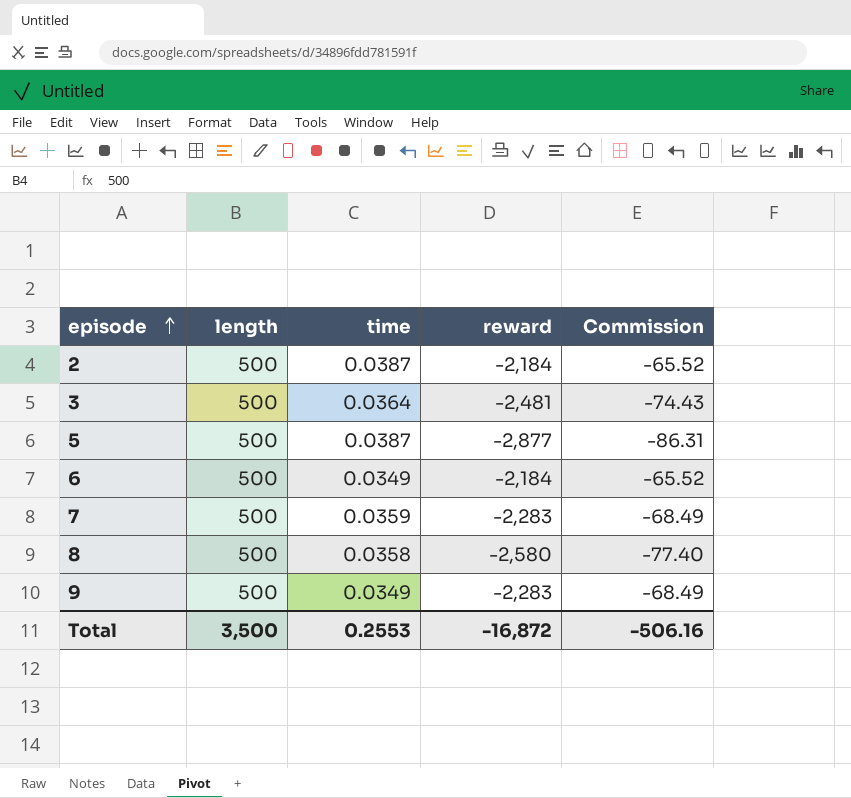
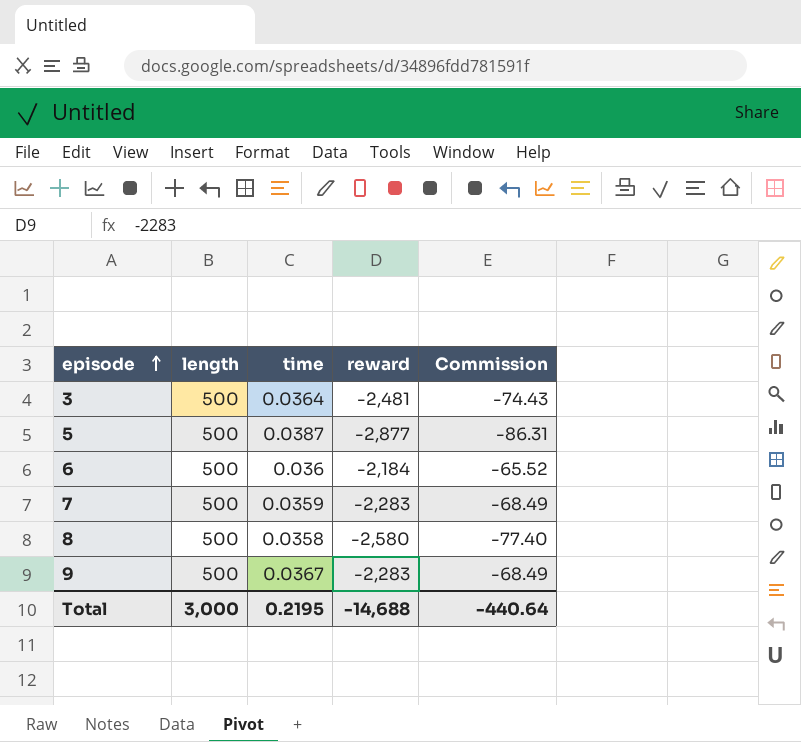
row 2: 500 | 0.0387 | -2,184 | -65.52 -> none
6 | time: 0.0349 -> 0.036
9 | time: 0.0349 -> 0.0367
Total | length: 3,500 -> 3,000
Total | time: 0.2553 -> 0.2195
Total | reward: -16,872 -> -14,688
Total | Commission: -506.16 -> -440.64

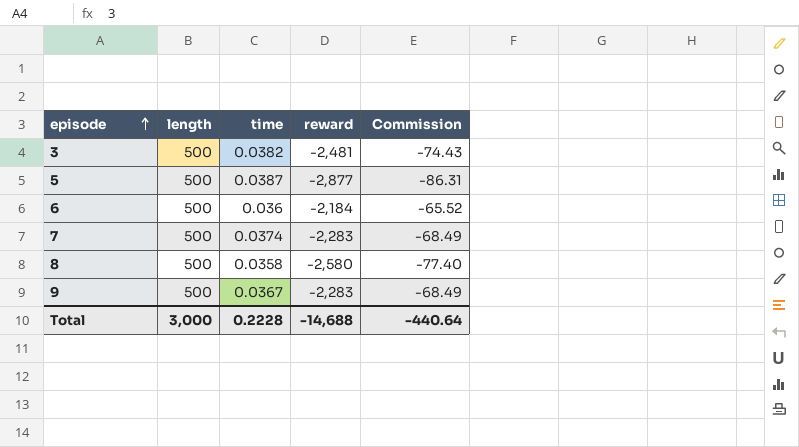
3 | time: 0.0364 -> 0.0382
7 | time: 0.0359 -> 0.0374
Total | time: 0.2195 -> 0.2228

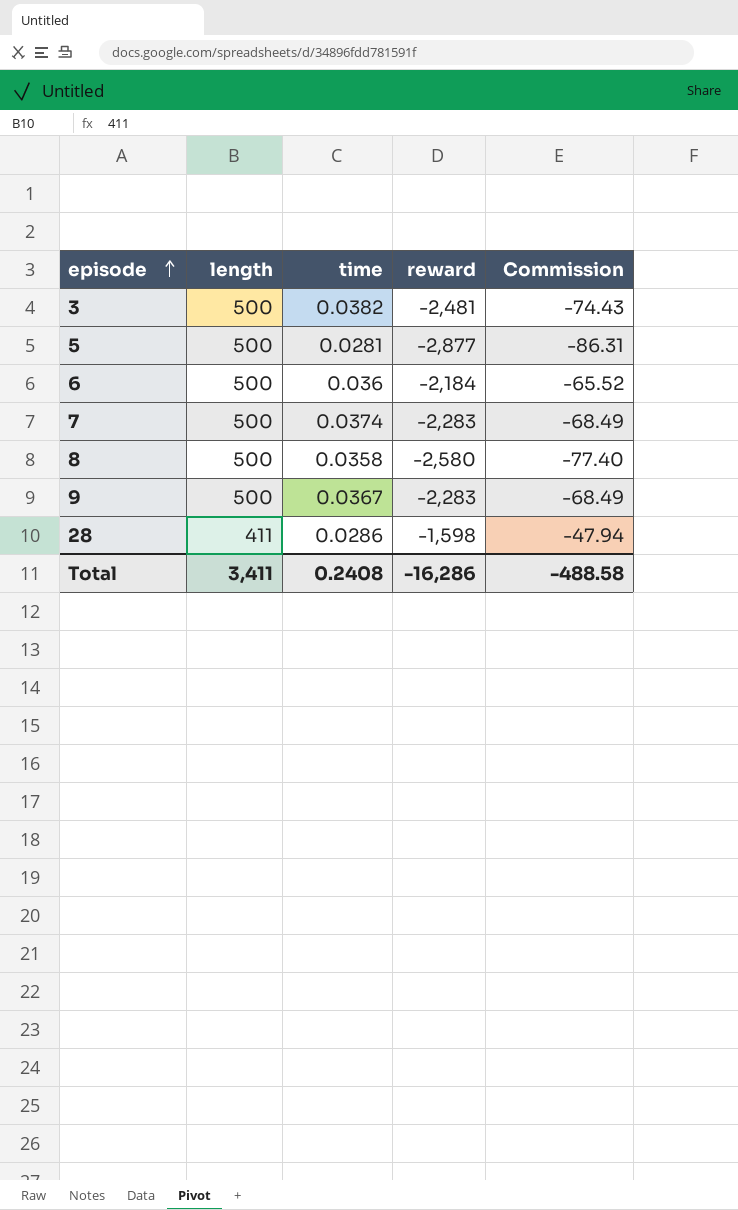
5 | time: 0.0387 -> 0.0281
row 28: none -> 411 | 0.0286 | -1,598 | -47.94
Total | length: 3,000 -> 3,411
Total | time: 0.2228 -> 0.2408
Total | reward: -14,688 -> -16,286
Total | Commission: -440.64 -> -488.58

